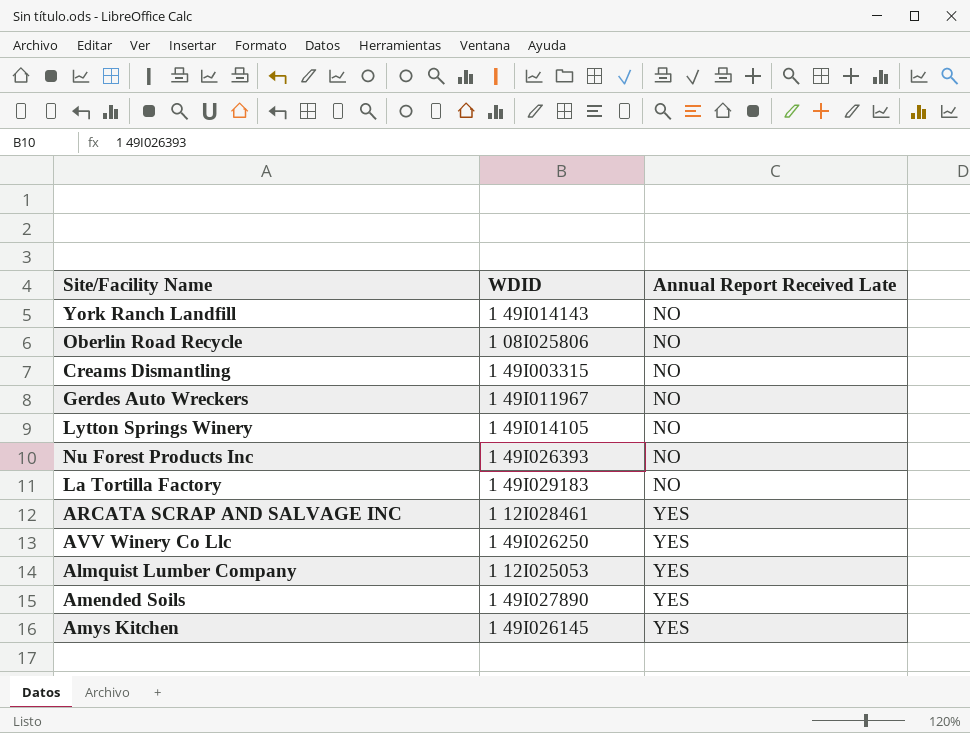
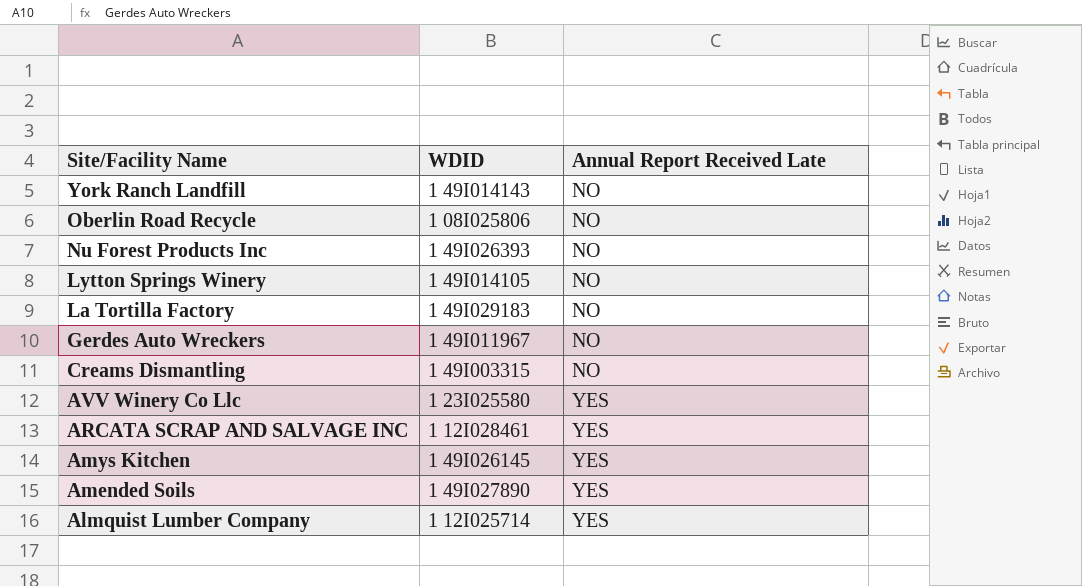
row order: Annual Report Received Late ascending -> Site/Facility Name descending
AVV Winery Co Llc | WDID: 1 49I026250 -> 1 23I025580
Almquist Lumber Company | WDID: 1 12I025053 -> 1 12I025714

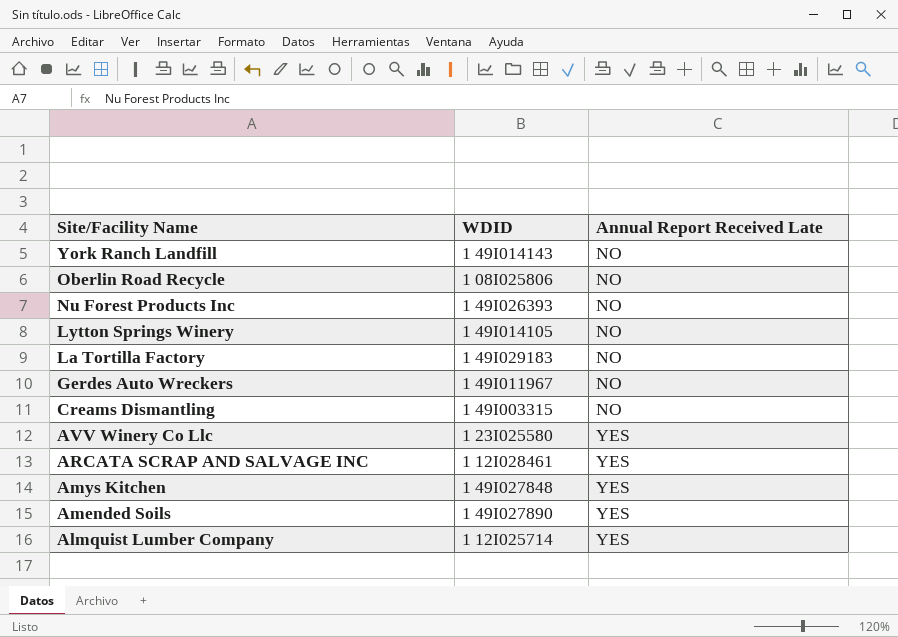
Amys Kitchen | WDID: 1 49I026145 -> 1 49I027848

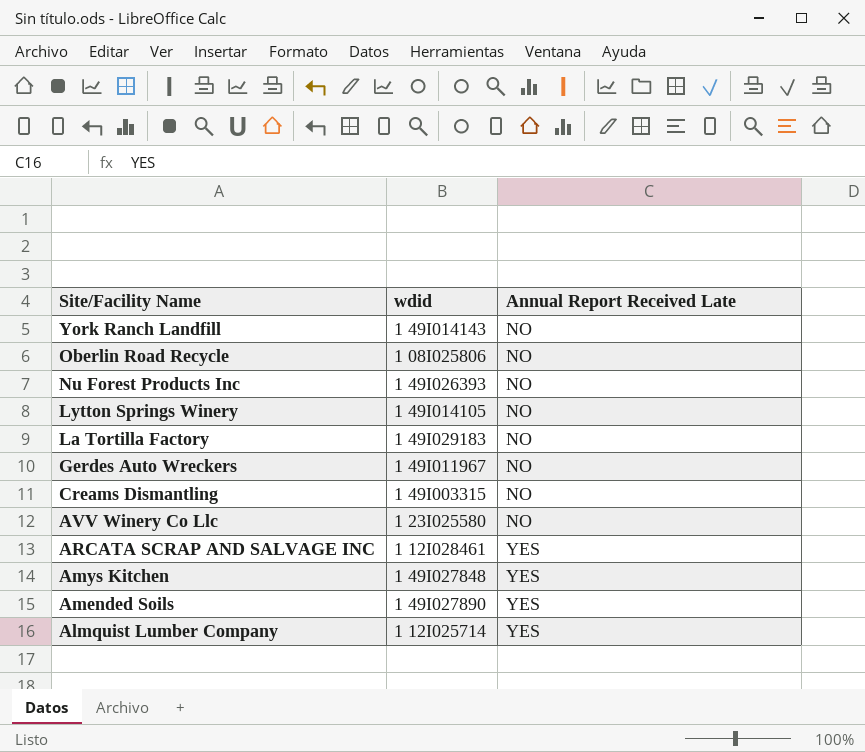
column name: WDID -> wdid
AVV Winery Co Llc | Annual Report Received Late: YES -> NO

